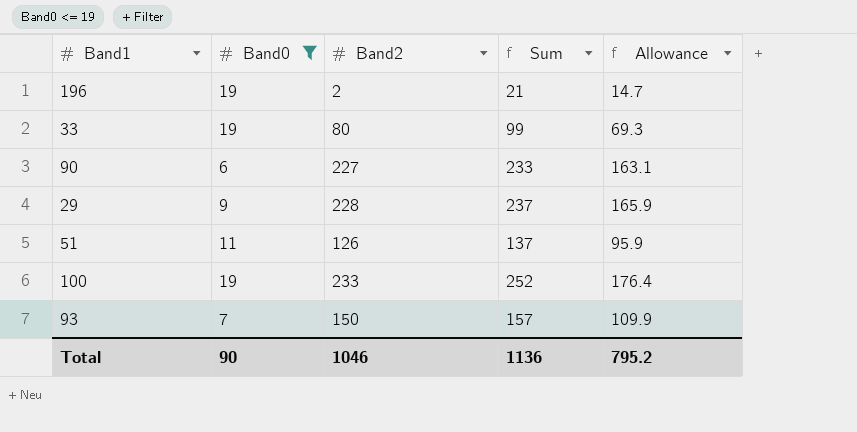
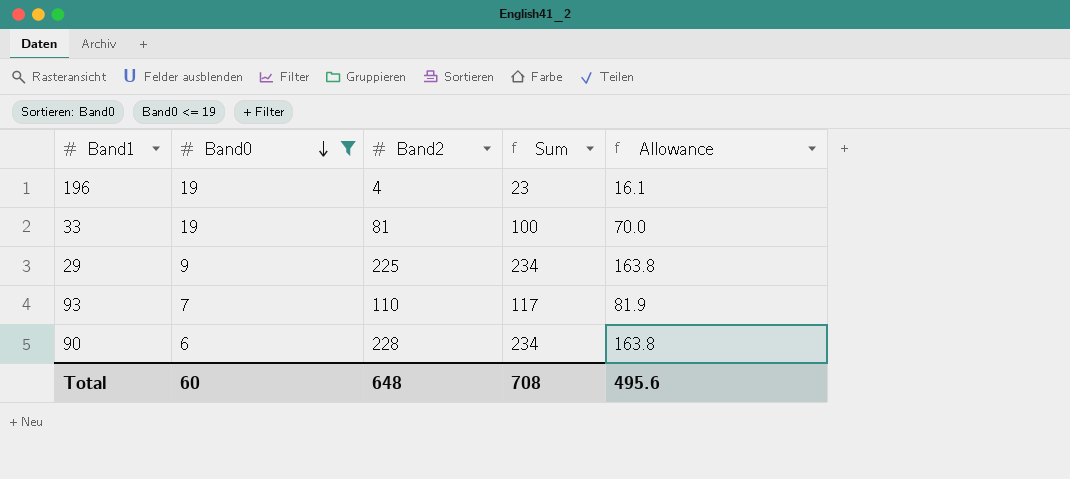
row order: none -> Band0 descending
row 51: 11 | 126 | 137 | 95.9 -> none
row 100: 19 | 233 | 252 | 176.4 -> none
196 | Band2: 2 -> 4
196 | Sum: 21 -> 23
196 | Allowance: 14.7 -> 16.1
33 | Band2: 80 -> 81
33 | Sum: 99 -> 100
33 | Allowance: 69.3 -> 70.0
29 | Band2: 228 -> 225
29 | Sum: 237 -> 234
29 | Allowance: 165.9 -> 163.8
93 | Band2: 150 -> 110
93 | Sum: 157 -> 117
93 | Allowance: 109.9 -> 81.9
90 | Band2: 227 -> 228
90 | Sum: 233 -> 234
90 | Allowance: 163.1 -> 163.8
Total | Band0: 90 -> 60
Total | Band2: 1046 -> 648
Total | Sum: 1136 -> 708
Total | Allowance: 795.2 -> 495.6

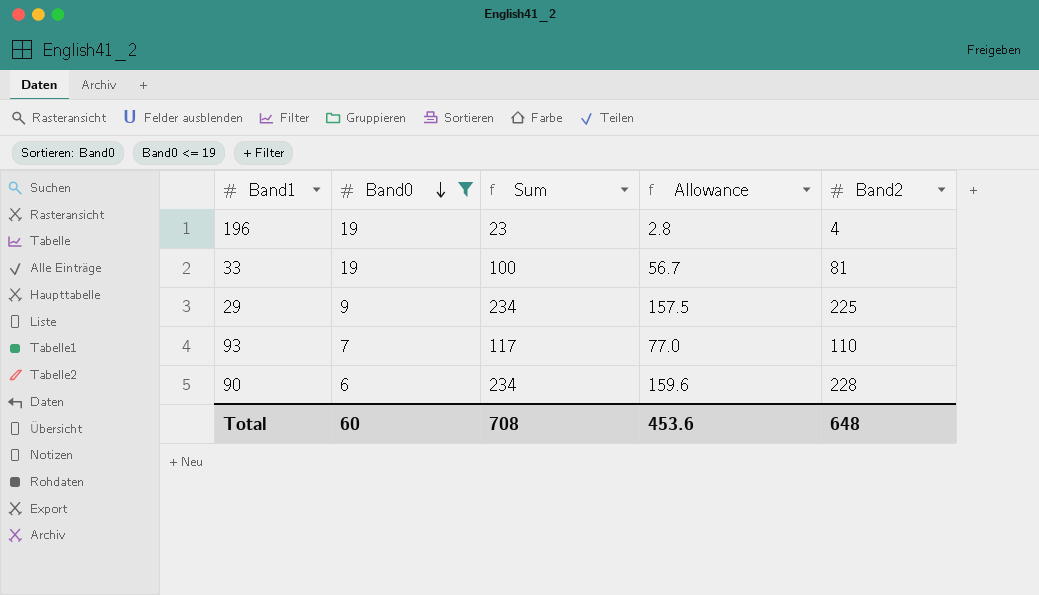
column Allowance | formula: [Sum] * 0.7 -> [Band2] * 0.7
column Band2 | position: 3 -> 5
Total | Allowance: 495.6 -> 453.6

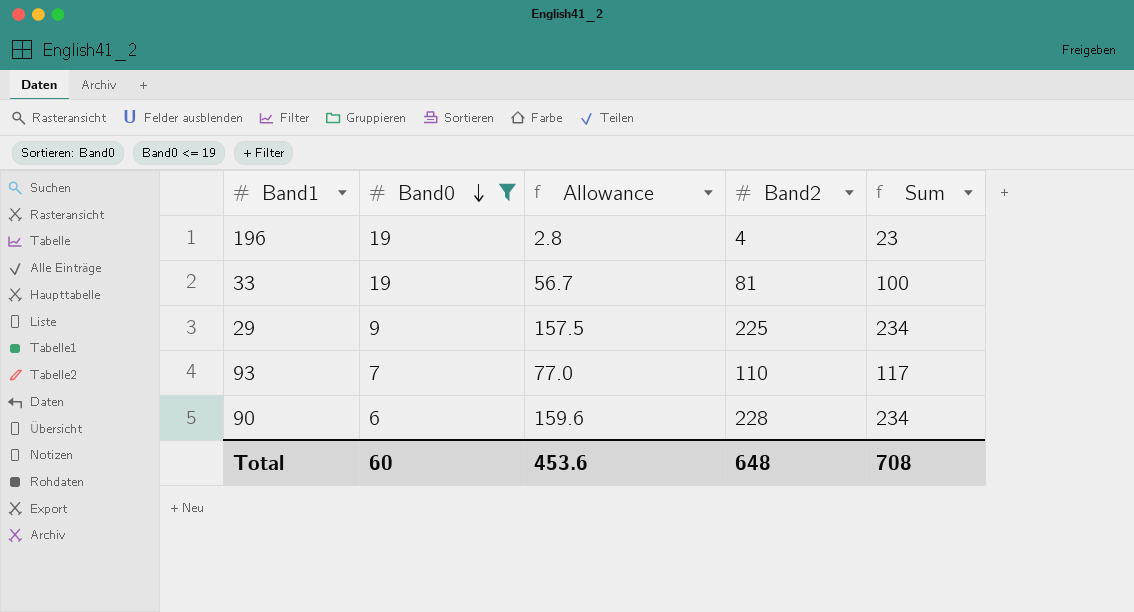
column Sum | position: 3 -> 5

